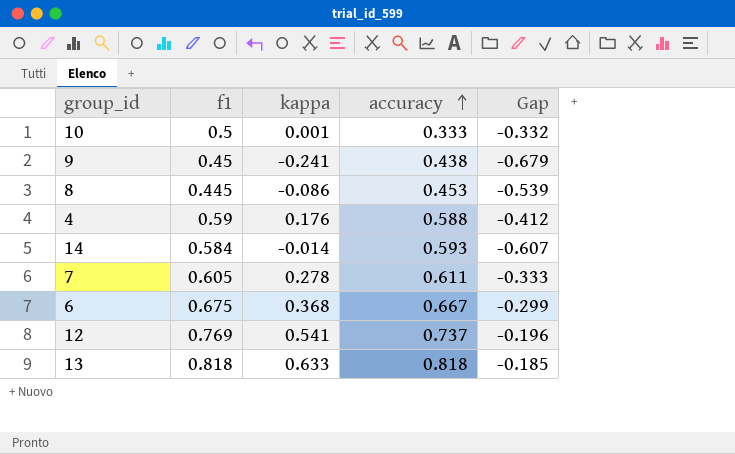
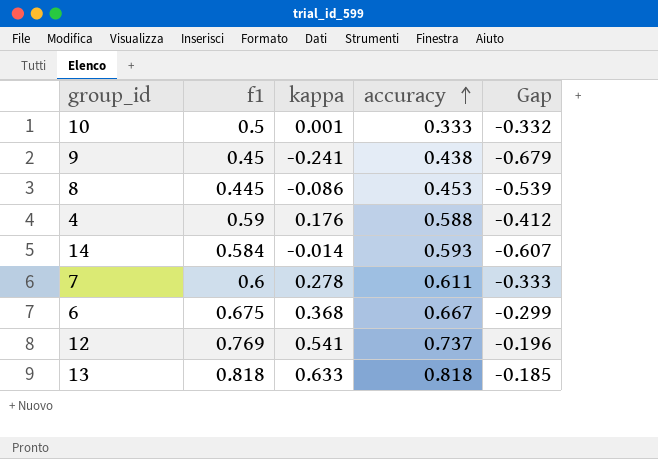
7 | f1: 0.605 -> 0.6

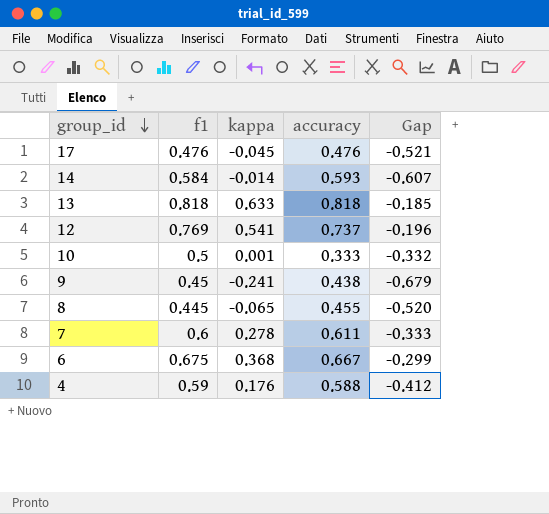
row order: accuracy ascending -> group_id descending
row 17: none -> 0.476 | -0.045 | 0.476 | -0.521
8 | kappa: -0.086 -> -0.065
8 | accuracy: 0.453 -> 0.455
8 | Gap: -0.539 -> -0.520

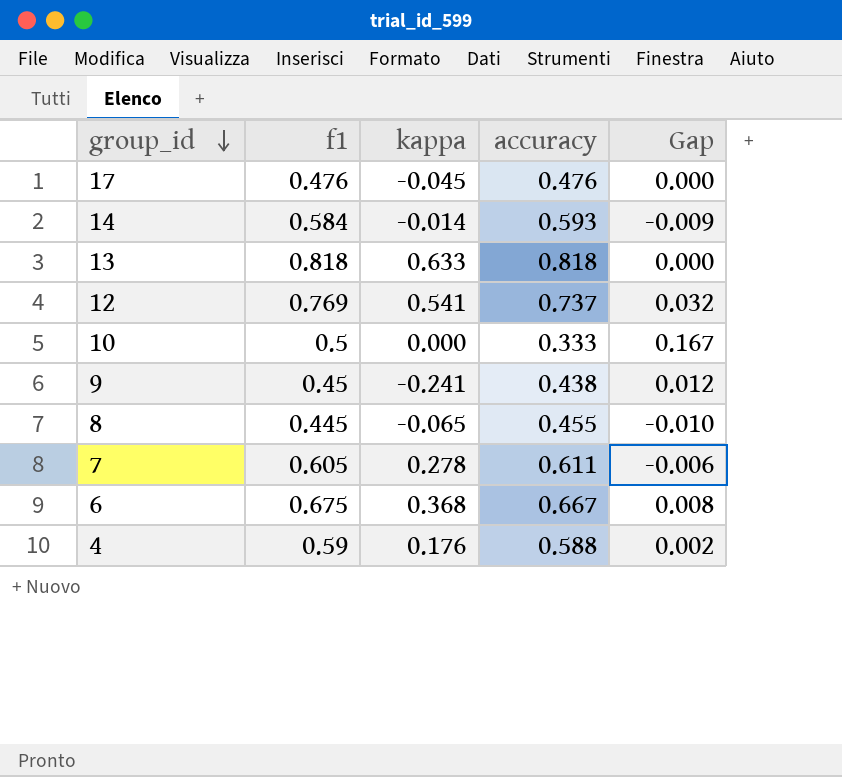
column Gap | formula: [kappa] - [accuracy] -> [f1] - [accuracy]
10 | kappa: 0.001 -> 0.000
7 | f1: 0.6 -> 0.605

